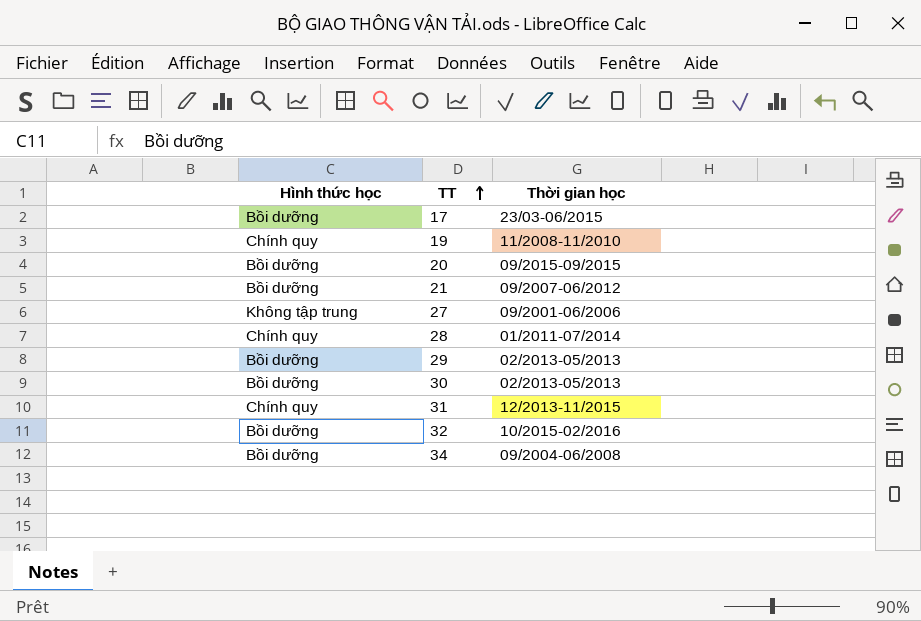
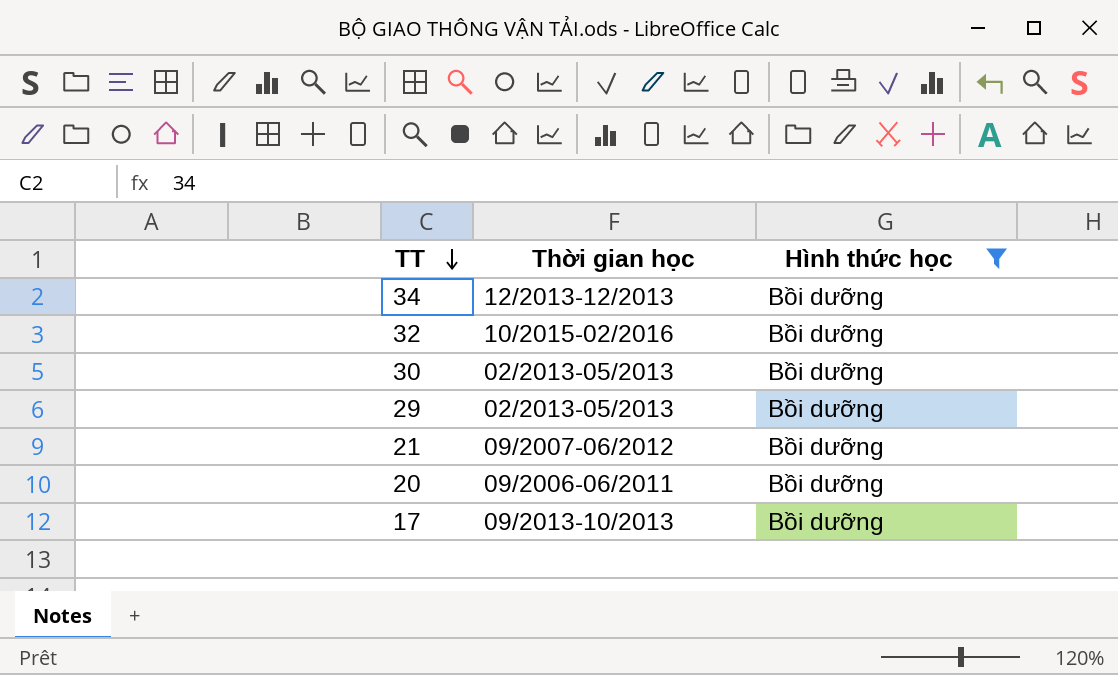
filter: none -> Hình thức học = Bồi dưỡng
row order: TT ascending -> TT descending
column Hình thức học | position: 1 -> 3
34 | Thời gian học: 09/2004-06/2008 -> 12/2013-12/2013
20 | Thời gian học: 09/2015-09/2015 -> 09/2006-06/2011
17 | Thời gian học: 23/03-06/2015 -> 09/2013-10/2013

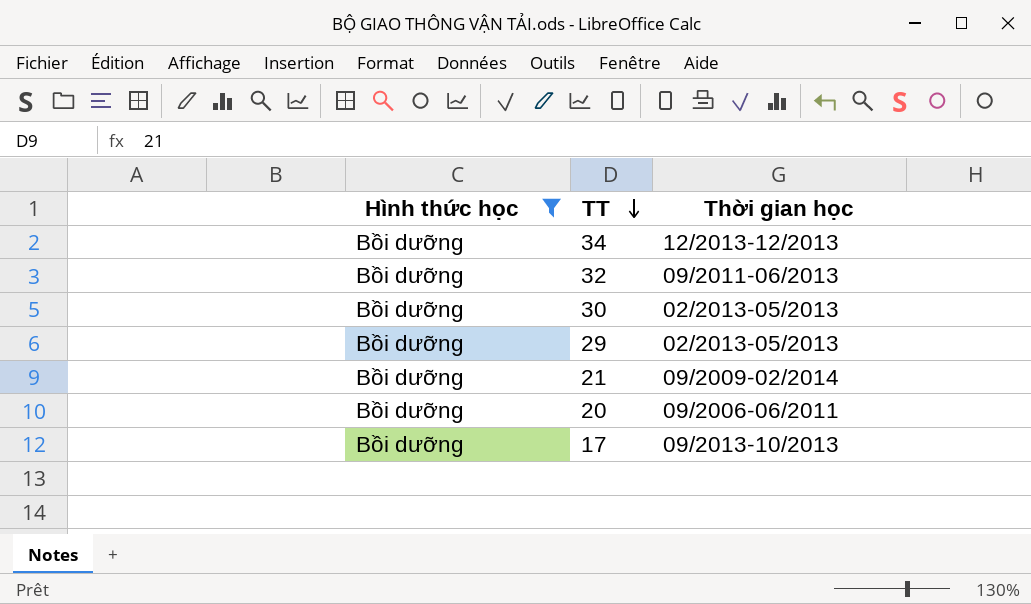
column Hình thức học | position: 3 -> 1
32 | Thời gian học: 10/2015-02/2016 -> 09/2011-06/2013
21 | Thời gian học: 09/2007-06/2012 -> 09/2009-02/2014

